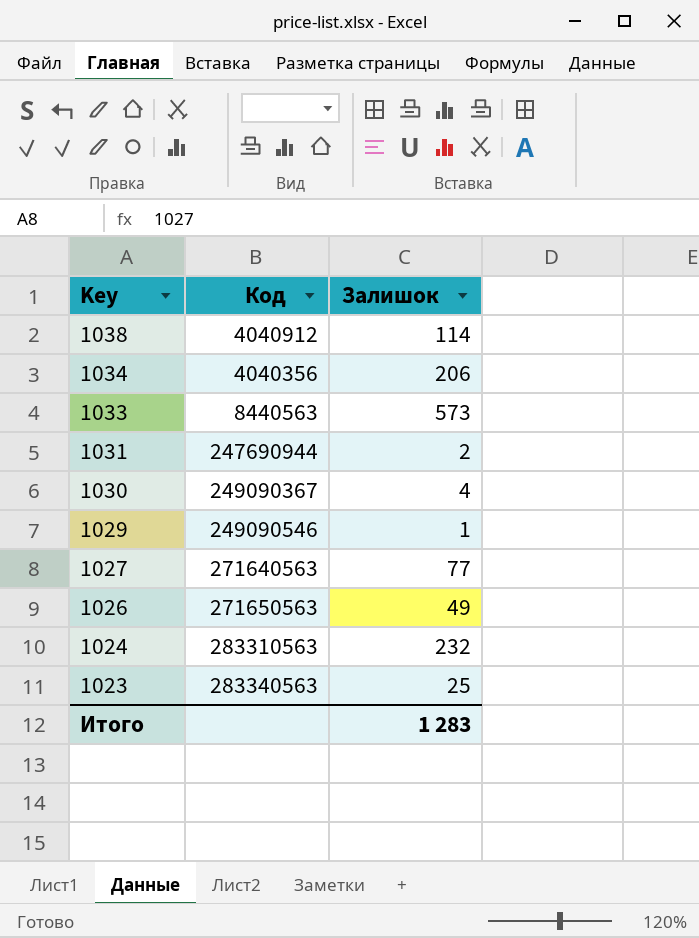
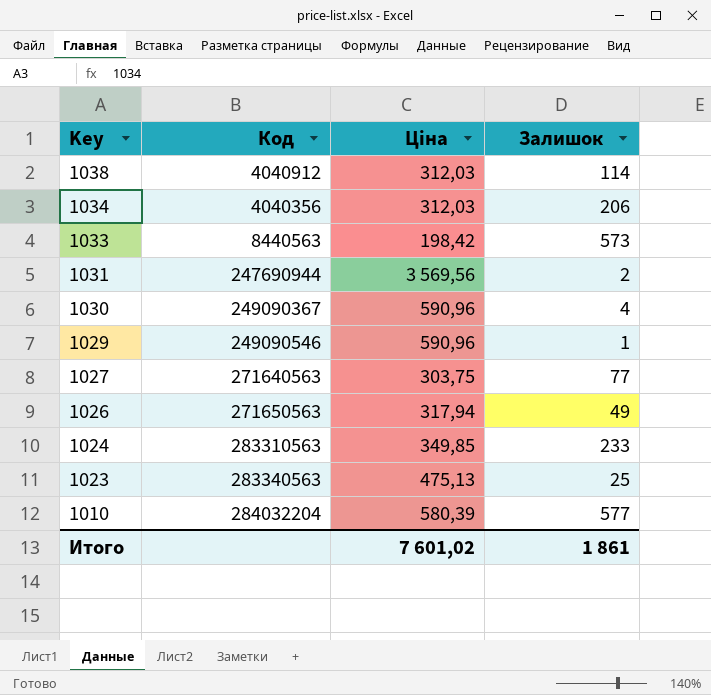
column Ціна | position: none -> 3
1024 | Залишок: 232 -> 233
row 1010: none -> 284032204 | 580,39 | 577
Итого | Залишок: 1 283 -> 1 861

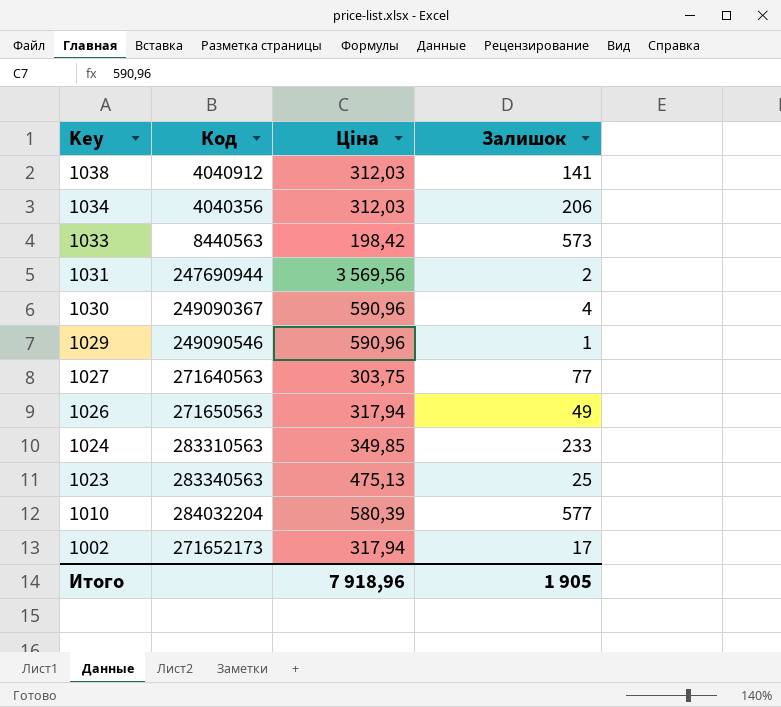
1038 | Залишок: 114 -> 141
row 1002: none -> 271652173 | 317,94 | 17
Итого | Ціна: 7 601,02 -> 7 918,96
Итого | Залишок: 1 861 -> 1 905

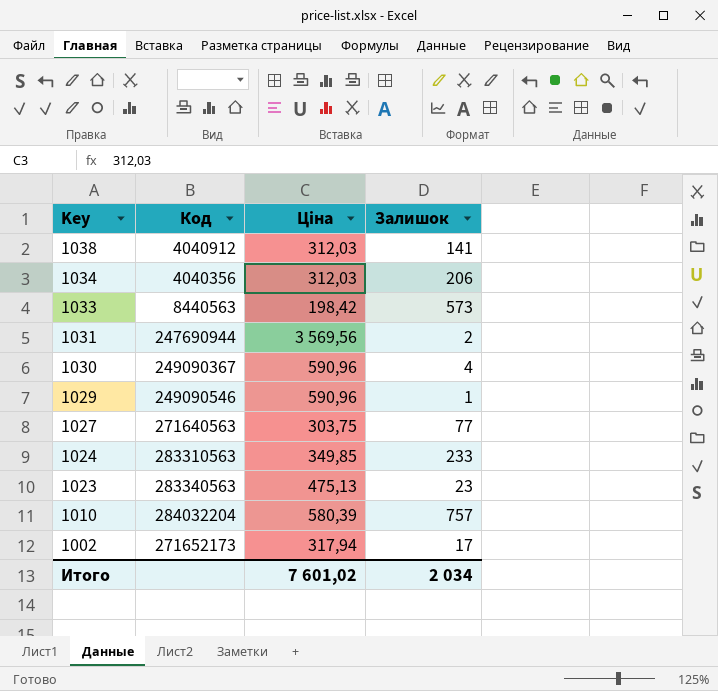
row 1026: 271650563 | 317,94 | 49 -> none
1023 | Залишок: 25 -> 23
1010 | Залишок: 577 -> 757
Итого | Ціна: 7 918,96 -> 7 601,02
Итого | Залишок: 1 905 -> 2 034

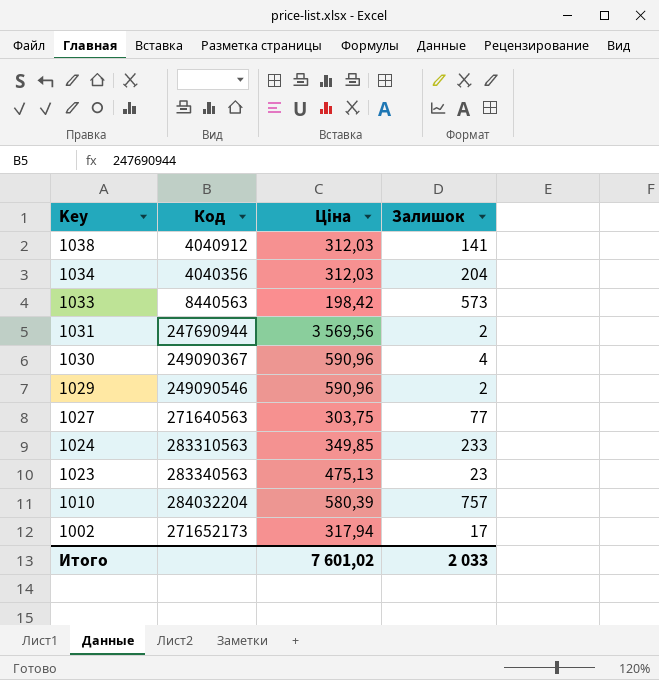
1034 | Залишок: 206 -> 204
1029 | Залишок: 1 -> 2
Итого | Залишок: 2 034 -> 2 033

